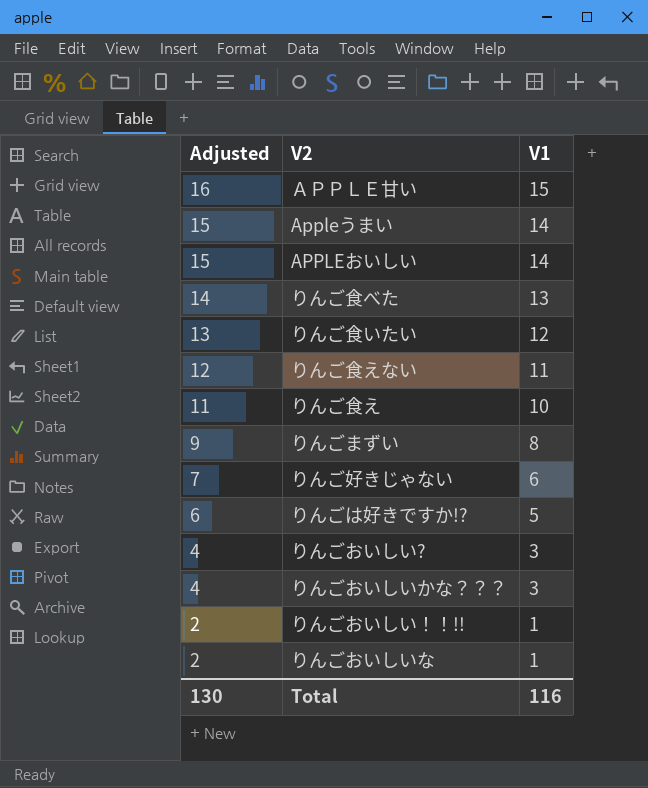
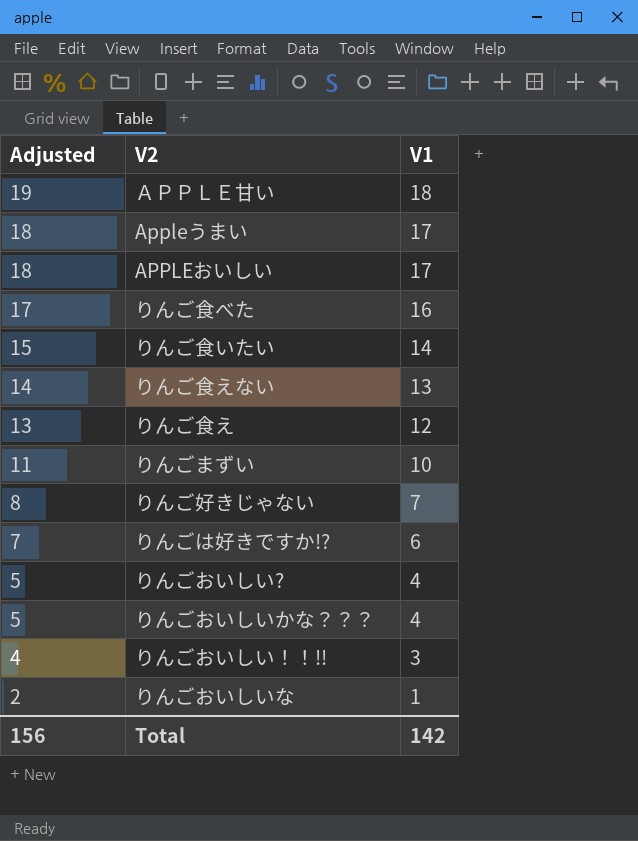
ＡＰＰＬＥ甘い | Adjusted: 16 -> 19
ＡＰＰＬＥ甘い | V1: 15 -> 18
Appleうまい | Adjusted: 15 -> 18
Appleうまい | V1: 14 -> 17
APPLEおいしい | Adjusted: 15 -> 18
APPLEおいしい | V1: 14 -> 17
りんご食べた | Adjusted: 14 -> 17
りんご食べた | V1: 13 -> 16
りんご食いたい | Adjusted: 13 -> 15
りんご食いたい | V1: 12 -> 14
りんご食えない | Adjusted: 12 -> 14
りんご食えない | V1: 11 -> 13
りんご食え | Adjusted: 11 -> 13
りんご食え | V1: 10 -> 12
りんごまずい | Adjusted: 9 -> 11
りんごまずい | V1: 8 -> 10
りんご好きじゃない | Adjusted: 7 -> 8
りんご好きじゃない | V1: 6 -> 7
りんごは好きですか!? | Adjusted: 6 -> 7
りんごは好きですか!? | V1: 5 -> 6
りんごおいしい? | Adjusted: 4 -> 5
りんごおいしい? | V1: 3 -> 4
りんごおいしいかな？？？ | Adjusted: 4 -> 5
りんごおいしいかな？？？ | V1: 3 -> 4
りんごおいしい！！!! | Adjusted: 2 -> 4
りんごおいしい！！!! | V1: 1 -> 3
Total | Adjusted: 130 -> 156
Total | V1: 116 -> 142

